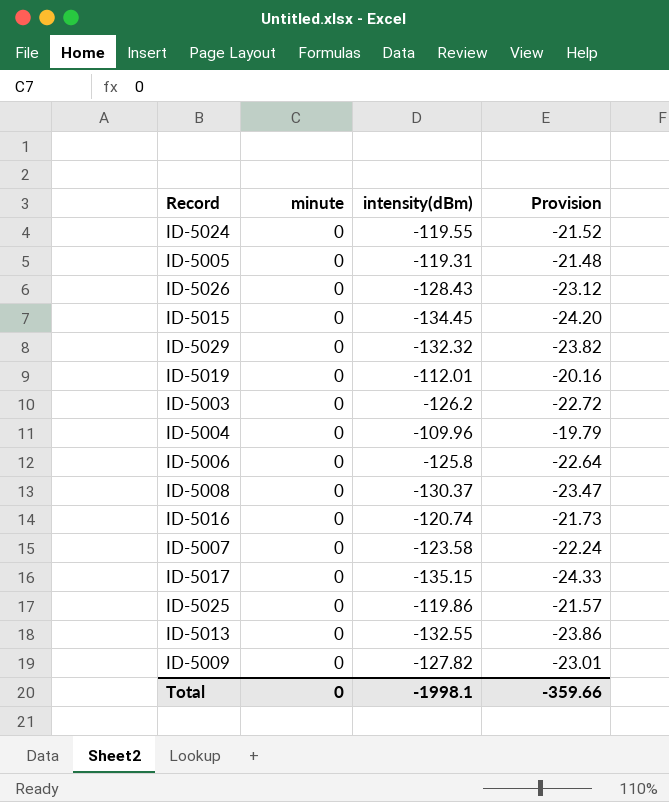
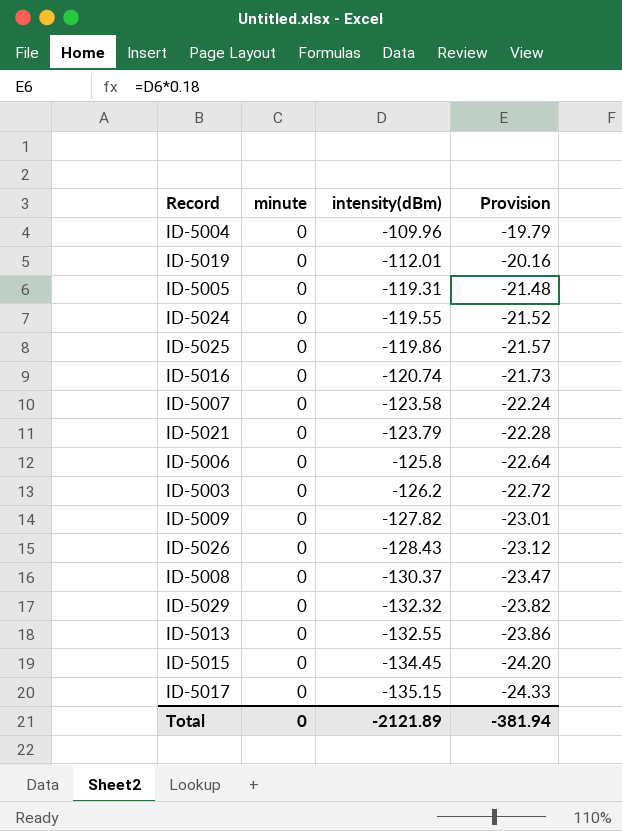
row order: none -> intensity(dBm) descending
row ID-5021: none -> 0 | -123.79 | -22.28
Total | intensity(dBm): -1998.1 -> -2121.89
Total | Provision: -359.66 -> -381.94

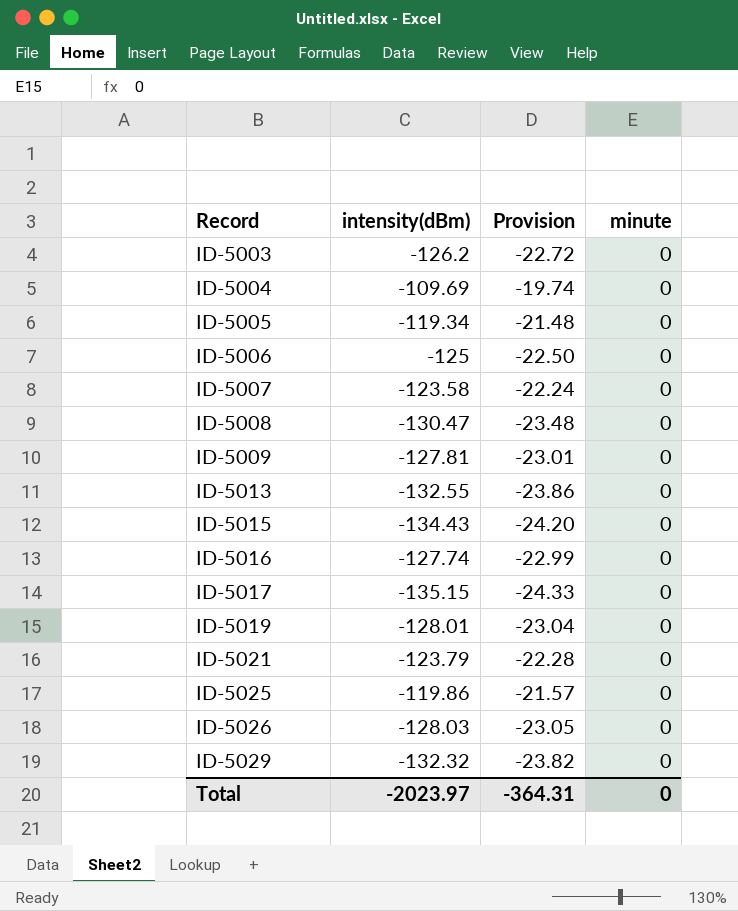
row order: intensity(dBm) descending -> Record ascending
column minute | position: 2 -> 4
row ID-5024: 0 | -119.55 | -21.52 -> none
ID-5004 | intensity(dBm): -109.96 -> -109.69
ID-5004 | Provision: -19.79 -> -19.74
ID-5005 | intensity(dBm): -119.31 -> -119.34
ID-5006 | intensity(dBm): -125.8 -> -125
ID-5006 | Provision: -22.64 -> -22.50
ID-5008 | intensity(dBm): -130.37 -> -130.47
ID-5008 | Provision: -23.47 -> -23.48
ID-5009 | intensity(dBm): -127.82 -> -127.81
ID-5015 | intensity(dBm): -134.45 -> -134.43
ID-5016 | intensity(dBm): -120.74 -> -127.74
ID-5016 | Provision: -21.73 -> -22.99
ID-5019 | intensity(dBm): -112.01 -> -128.01
ID-5019 | Provision: -20.16 -> -23.04
ID-5026 | intensity(dBm): -128.43 -> -128.03
ID-5026 | Provision: -23.12 -> -23.05
Total | intensity(dBm): -2121.89 -> -2023.97
Total | Provision: -381.94 -> -364.31

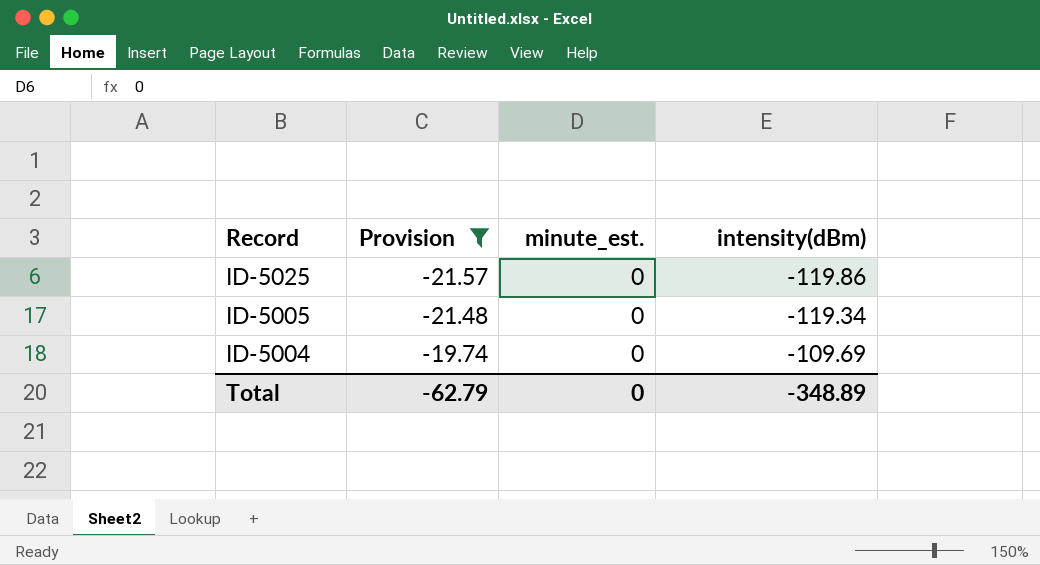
filter: none -> Provision >= -21.57
row order: Record ascending -> Record descending
column name: minute -> minute_est.
column intensity(dBm) | position: 2 -> 4
Total | Provision: -364.31 -> -62.79
Total | intensity(dBm): -2023.97 -> -348.89

